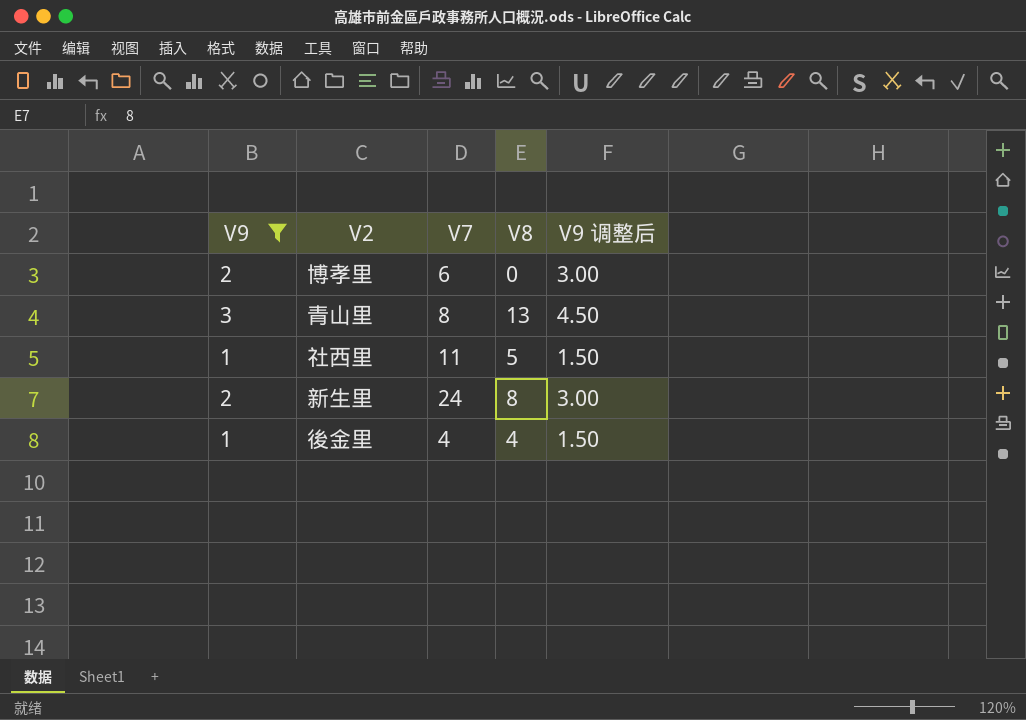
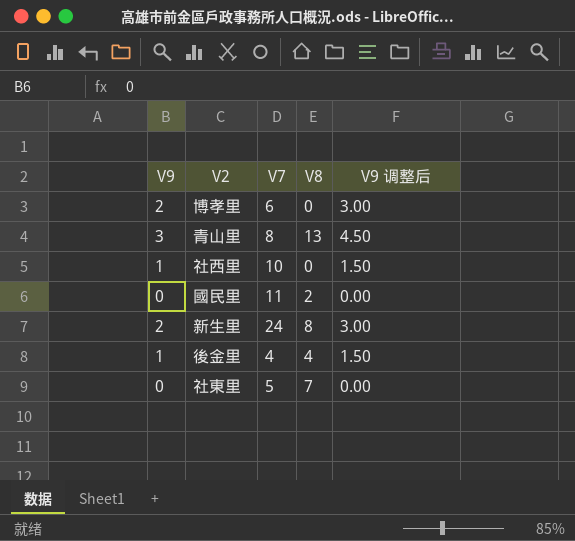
filter: V9 != 0 -> none
社西里 | V7: 11 -> 10
社西里 | V8: 5 -> 0

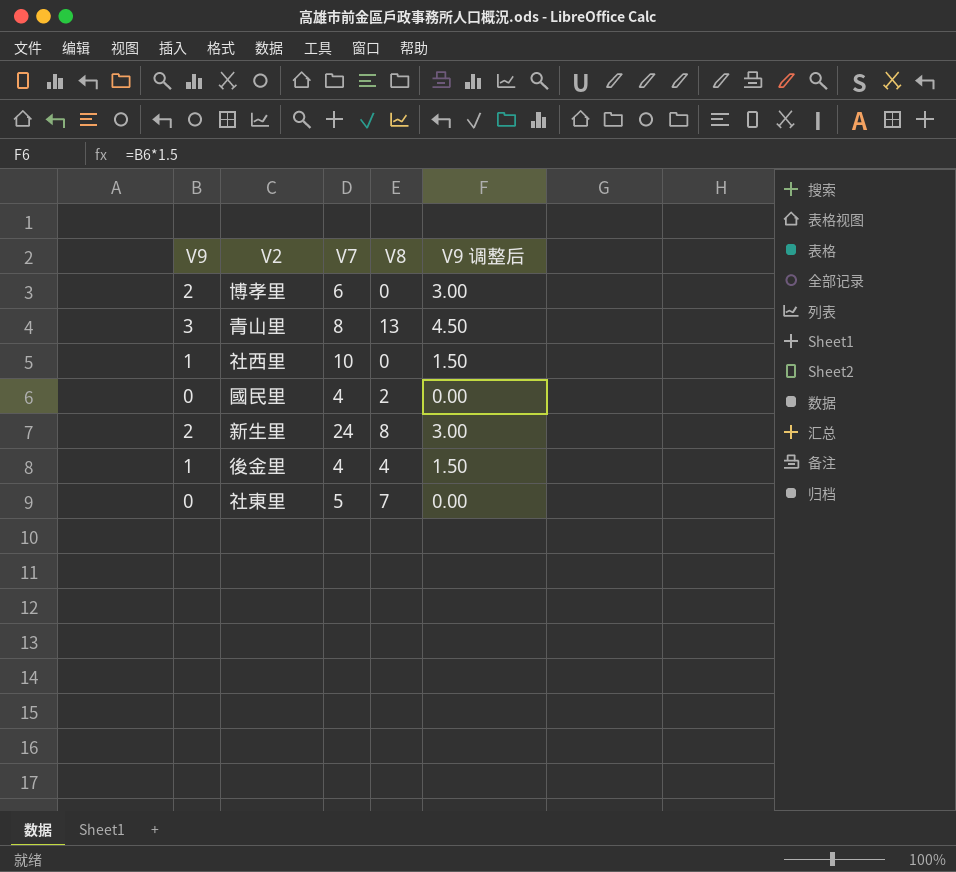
國民里 | V7: 11 -> 4

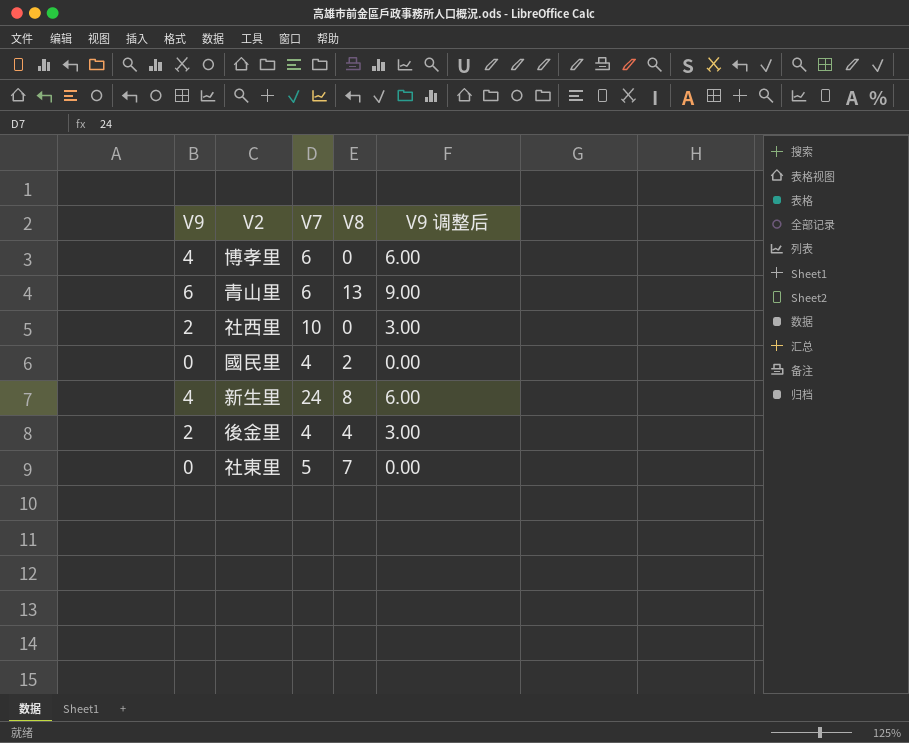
博孝里 | V9: 2 -> 4
博孝里 | V9 调整后: 3.00 -> 6.00
青山里 | V9: 3 -> 6
青山里 | V7: 8 -> 6
青山里 | V9 调整后: 4.50 -> 9.00
社西里 | V9: 1 -> 2
社西里 | V9 调整后: 1.50 -> 3.00
新生里 | V9: 2 -> 4
新生里 | V9 调整后: 3.00 -> 6.00
後金里 | V9: 1 -> 2
後金里 | V9 调整后: 1.50 -> 3.00

